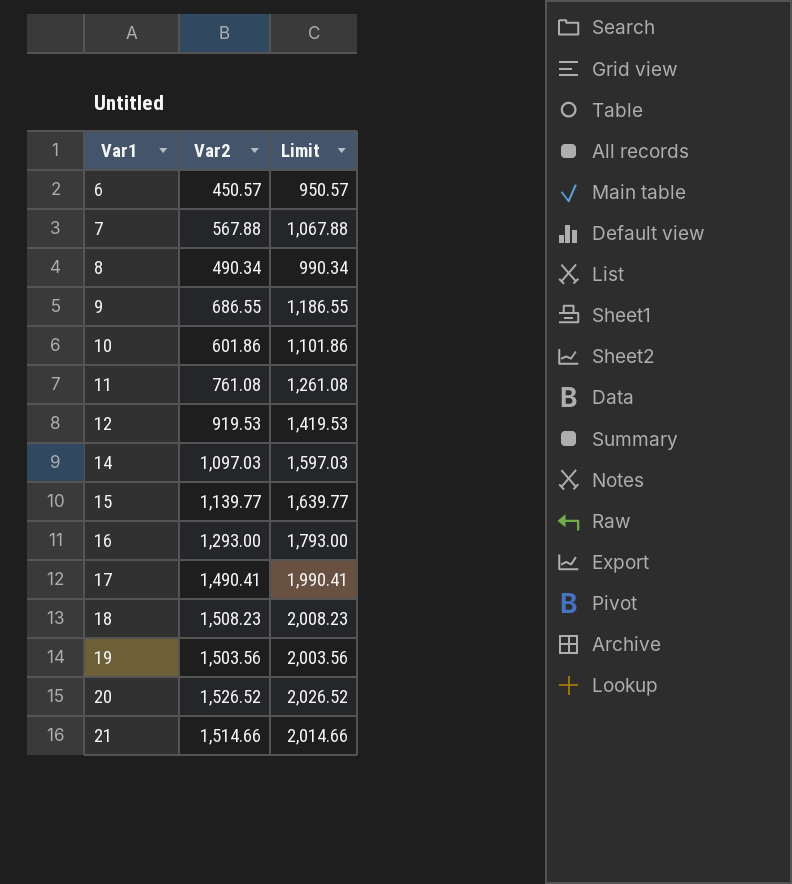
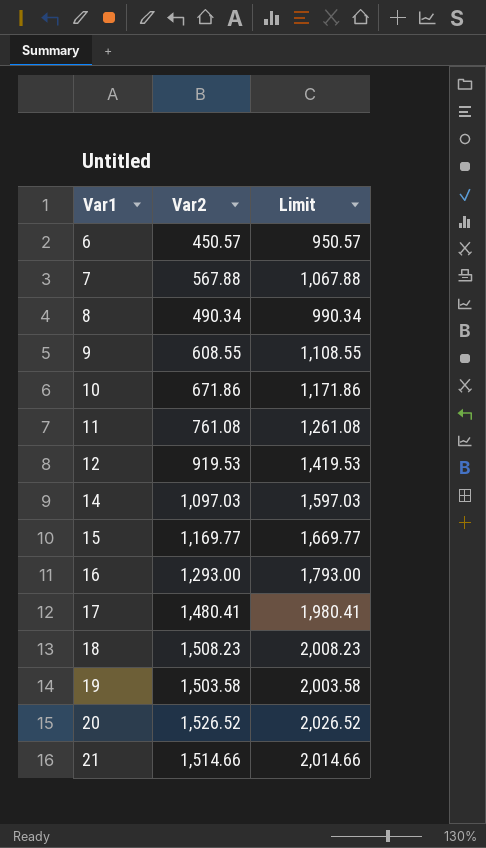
9 | Var2: 686.55 -> 608.55
9 | Limit: 1,186.55 -> 1,108.55
10 | Var2: 601.86 -> 671.86
10 | Limit: 1,101.86 -> 1,171.86
15 | Var2: 1,139.77 -> 1,169.77
15 | Limit: 1,639.77 -> 1,669.77
17 | Var2: 1,490.41 -> 1,480.41
17 | Limit: 1,990.41 -> 1,980.41
19 | Var2: 1,503.56 -> 1,503.58
19 | Limit: 2,003.56 -> 2,003.58

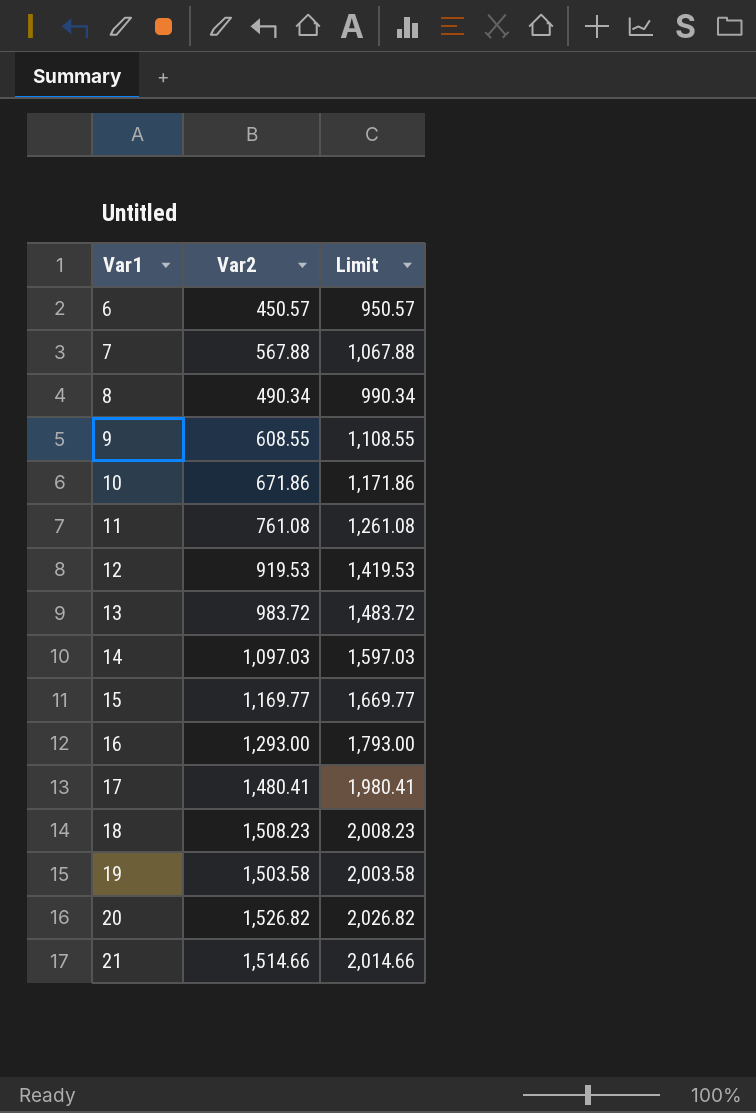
row 13: none -> 983.72 | 1,483.72
20 | Var2: 1,526.52 -> 1,526.82
20 | Limit: 2,026.52 -> 2,026.82

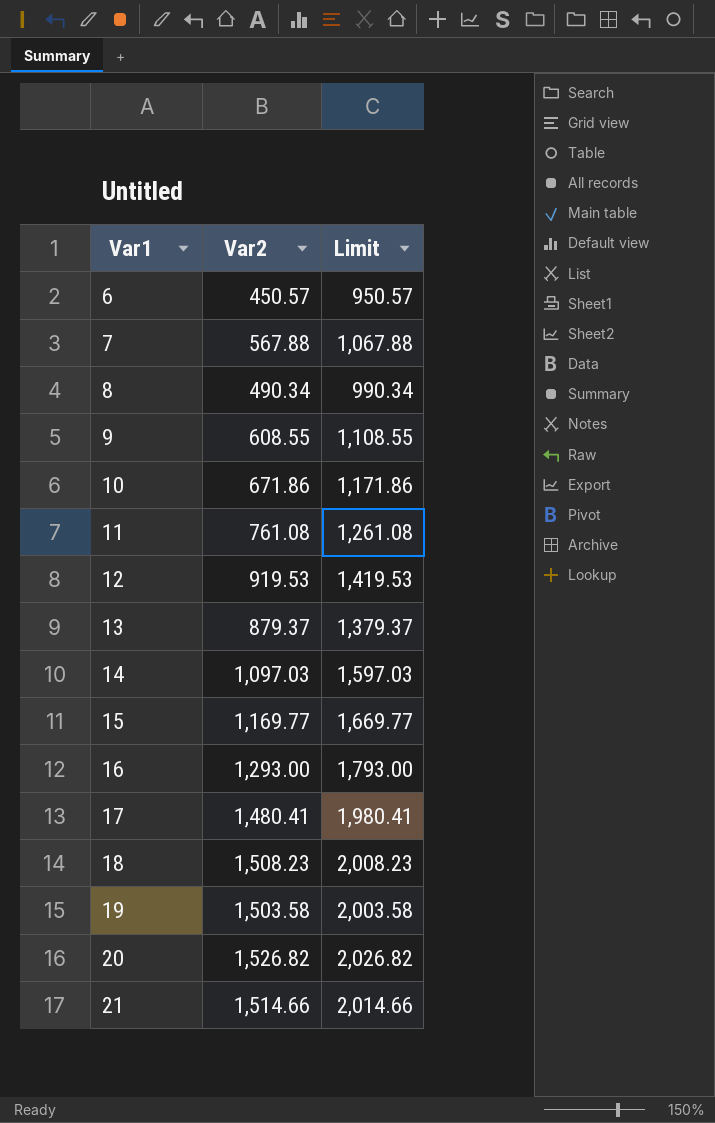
13 | Var2: 983.72 -> 879.37
13 | Limit: 1,483.72 -> 1,379.37

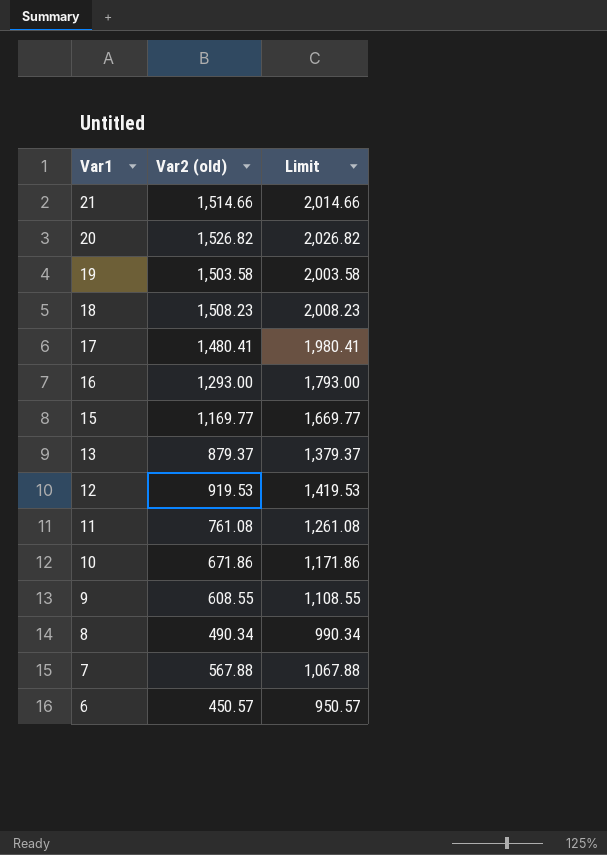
row order: Var1 ascending -> Var1 descending
column name: Var2 -> Var2 (old)
row 14: 1,097.03 | 1,597.03 -> none

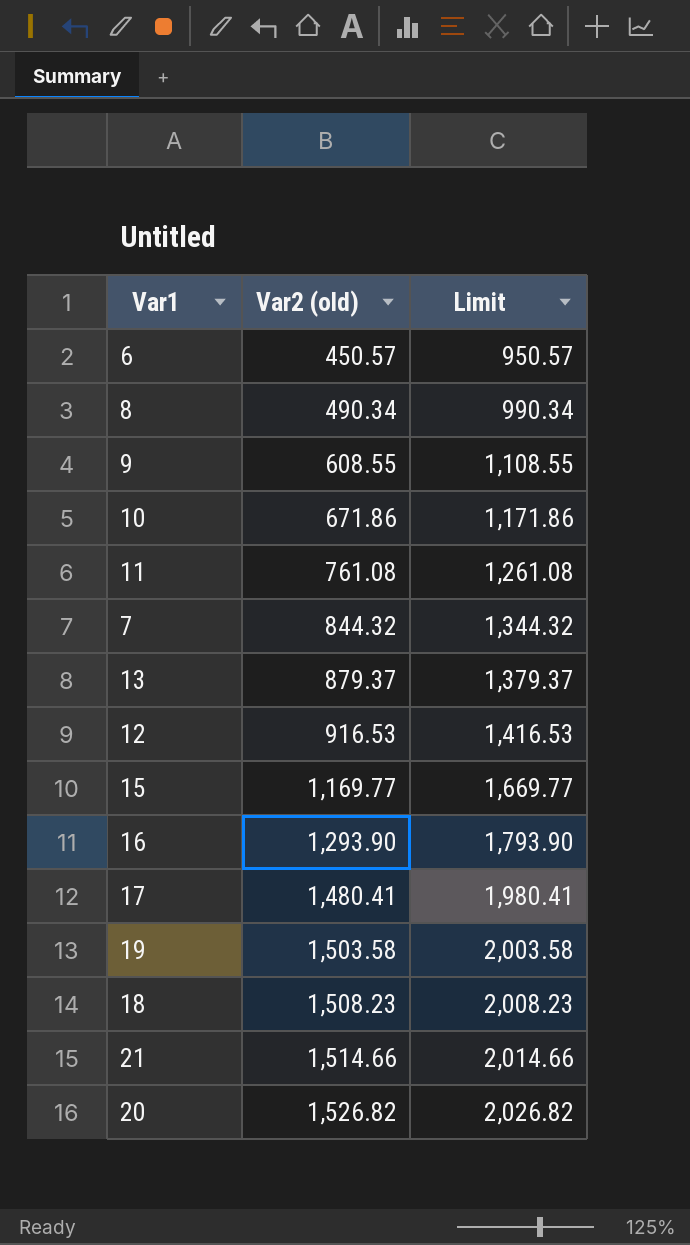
row order: Var1 descending -> Var2 (old) ascending
7 | Var2 (old): 567.88 -> 844.32
7 | Limit: 1,067.88 -> 1,344.32
12 | Var2 (old): 919.53 -> 916.53
12 | Limit: 1,419.53 -> 1,416.53
16 | Var2 (old): 1,293.00 -> 1,293.90
16 | Limit: 1,793.00 -> 1,793.90

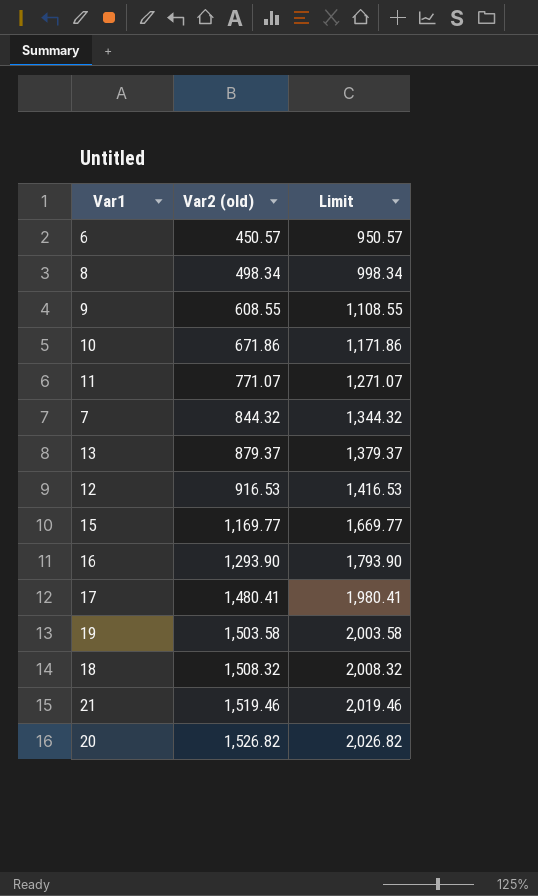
8 | Var2 (old): 490.34 -> 498.34
8 | Limit: 990.34 -> 998.34
11 | Var2 (old): 761.08 -> 771.07
11 | Limit: 1,261.08 -> 1,271.07
18 | Var2 (old): 1,508.23 -> 1,508.32
18 | Limit: 2,008.23 -> 2,008.32
21 | Var2 (old): 1,514.66 -> 1,519.46
21 | Limit: 2,014.66 -> 2,019.46

